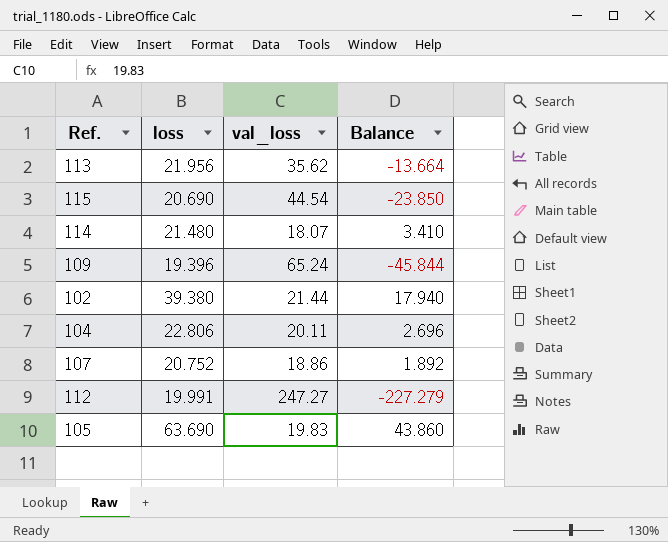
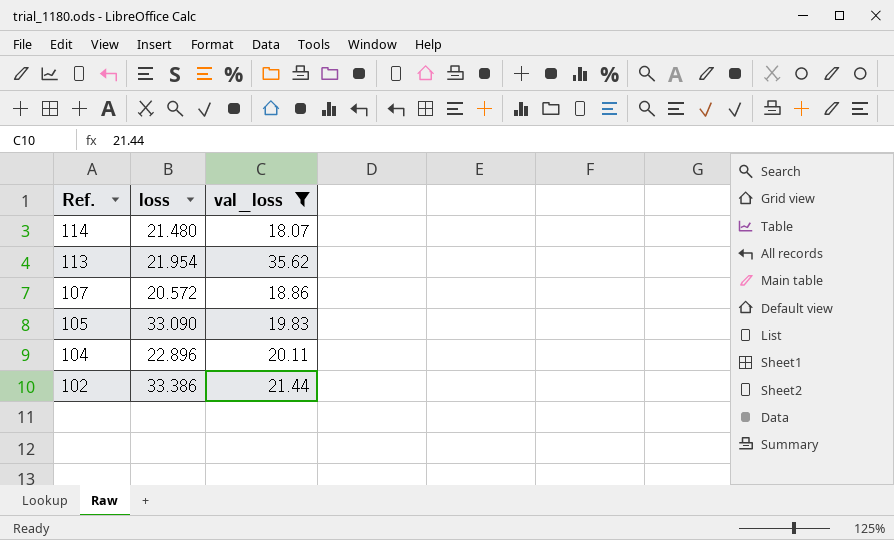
filter: none -> val_loss <= 35.62
row order: none -> Ref. descending
column Balance | formula: [loss] - [val_loss] -> none
113 | loss: 21.956 -> 21.954
107 | loss: 20.752 -> 20.572
105 | loss: 63.690 -> 33.090
104 | loss: 22.806 -> 22.896
102 | loss: 39.380 -> 33.386

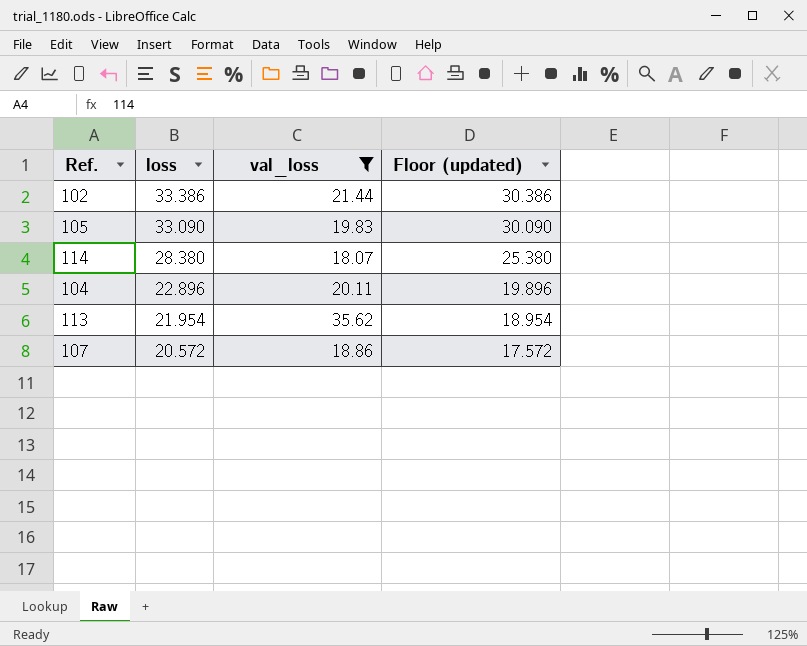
row order: Ref. descending -> loss descending
column Floor (updated) | formula: none -> [loss] - 3
114 | loss: 21.480 -> 28.380

